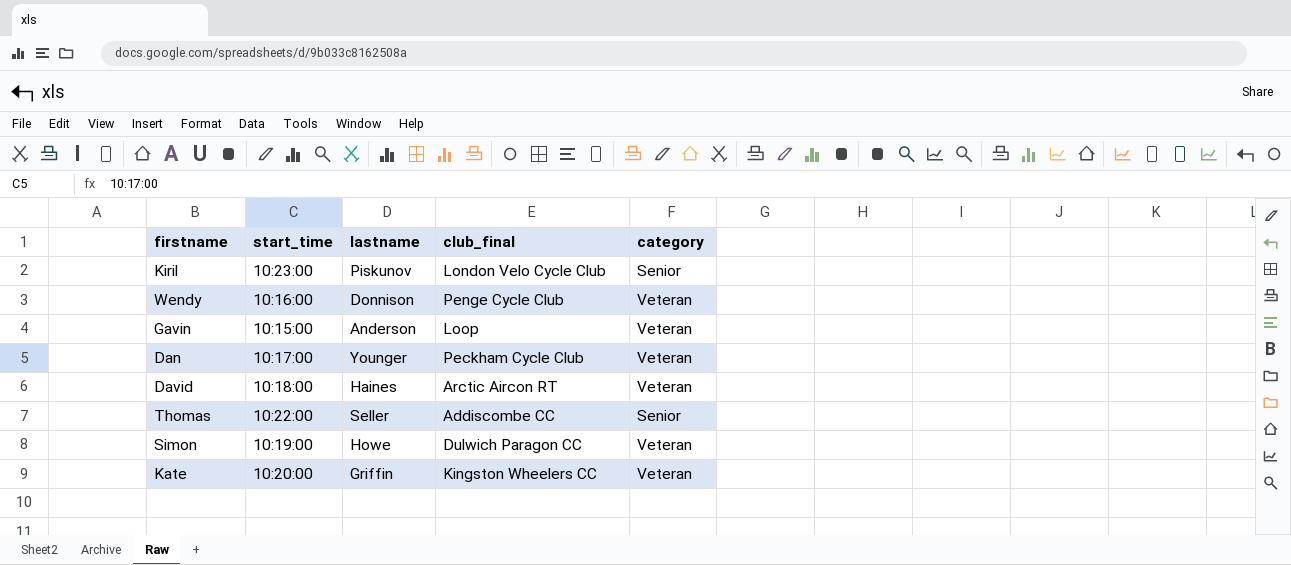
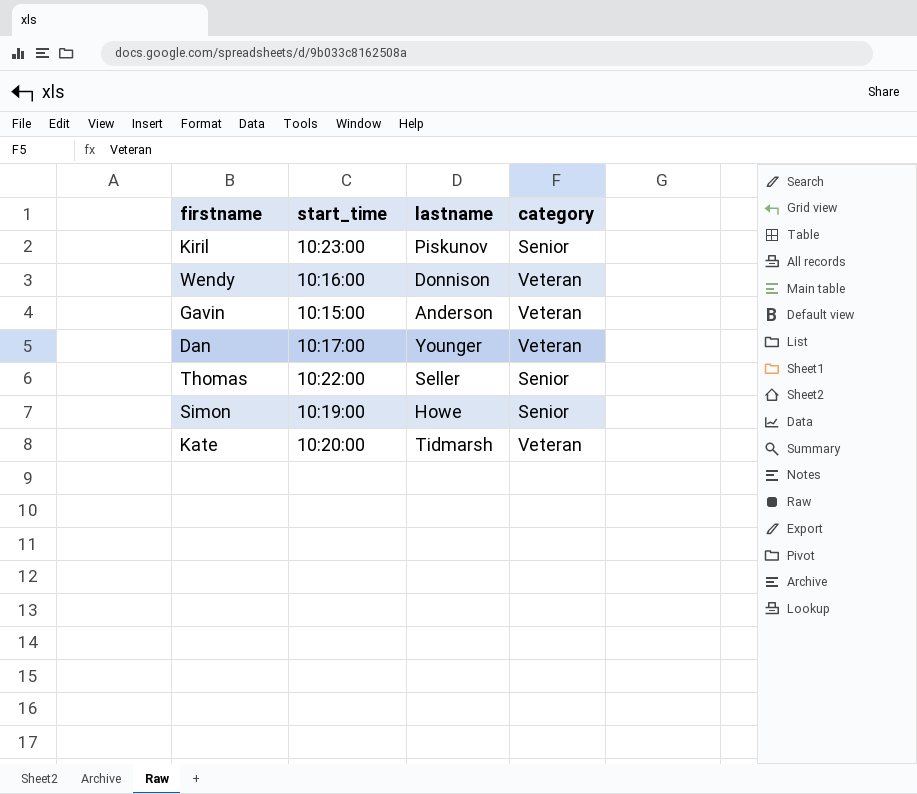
column club_final | position: 4 -> none
row David: 10:18:00 | Haines | Arctic Aircon RT | Veteran -> none
Simon | category: Veteran -> Senior
Kate | lastname: Griffin -> Tidmarsh

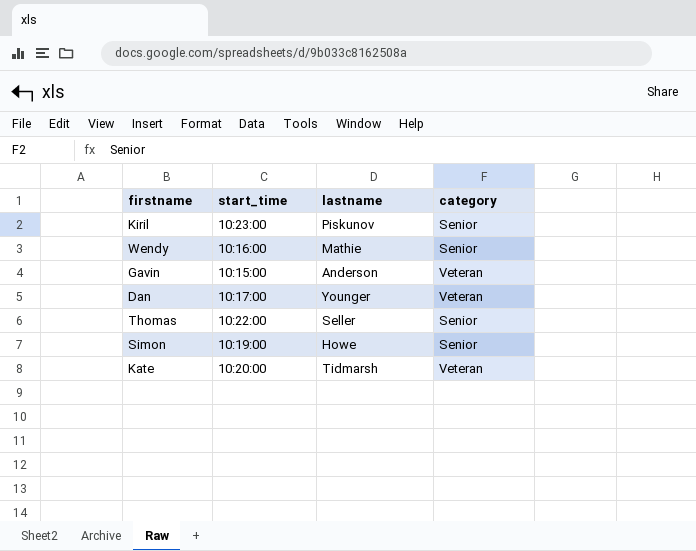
Wendy | lastname: Donnison -> Mathie
Wendy | category: Veteran -> Senior

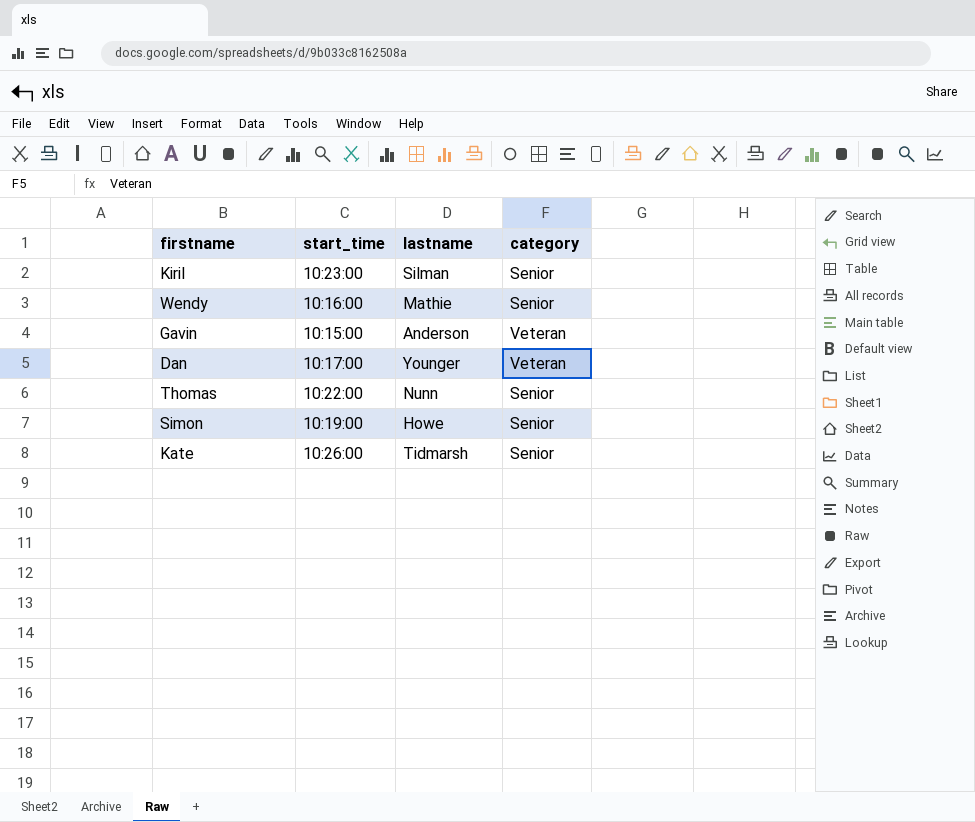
Kiril | lastname: Piskunov -> Silman
Thomas | lastname: Seller -> Nunn
Kate | start_time: 10:20:00 -> 10:26:00
Kate | category: Veteran -> Senior

